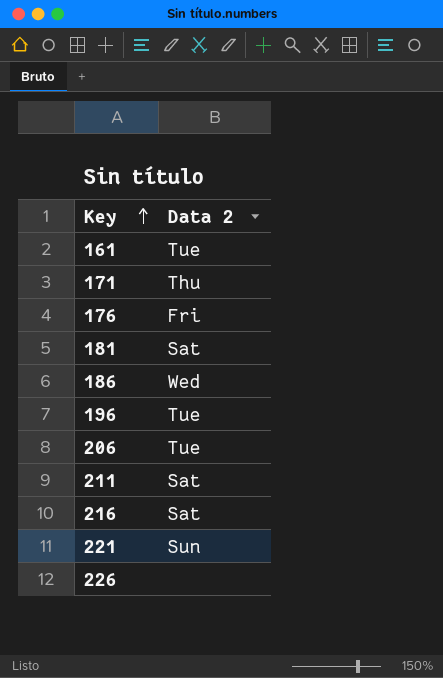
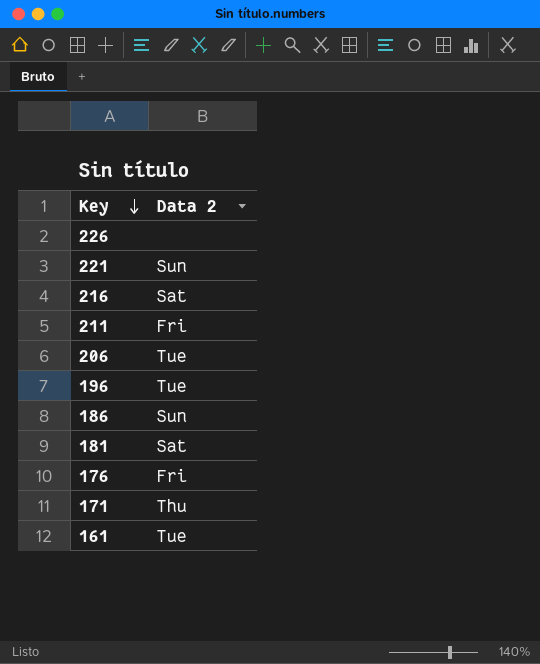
row order: Key ascending -> Key descending
211 | Data 2: Sat -> Fri
186 | Data 2: Wed -> Sun

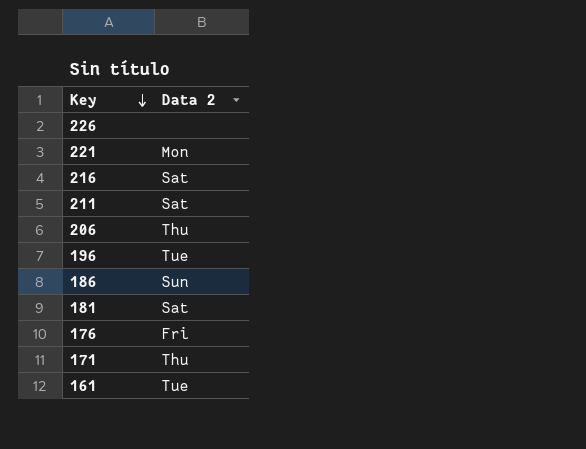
221 | Data 2: Sun -> Mon
211 | Data 2: Fri -> Sat
206 | Data 2: Tue -> Thu

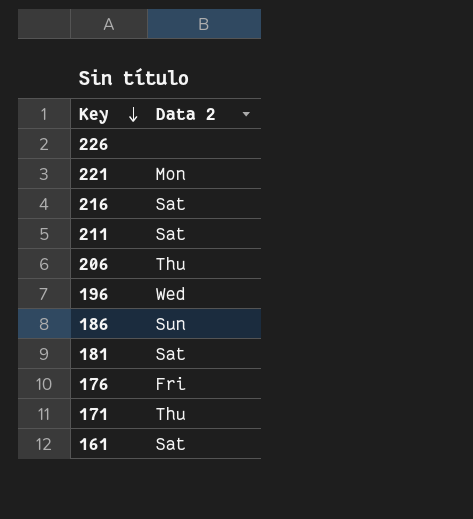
196 | Data 2: Tue -> Wed
161 | Data 2: Tue -> Sat

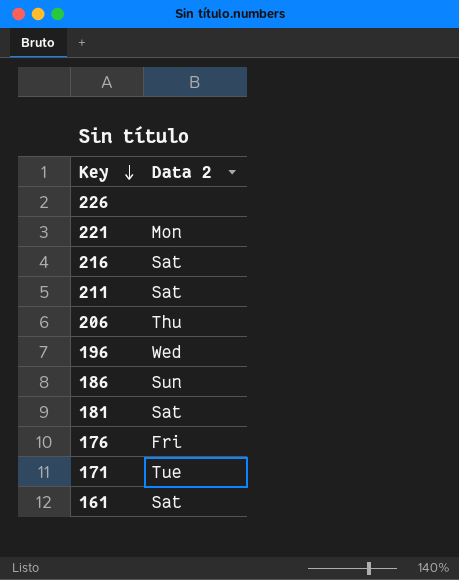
171 | Data 2: Thu -> Tue

